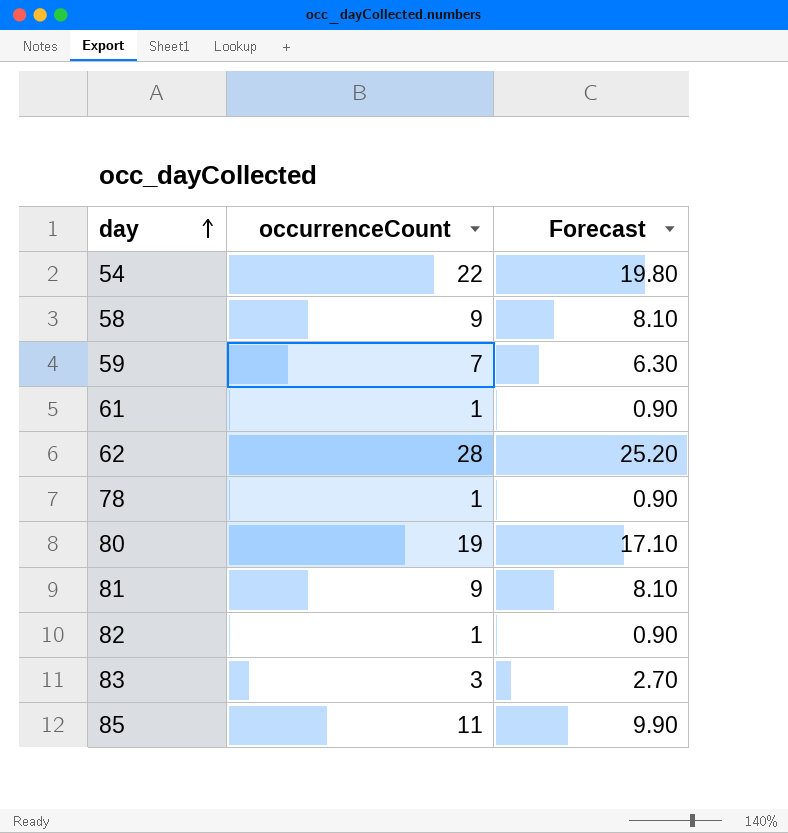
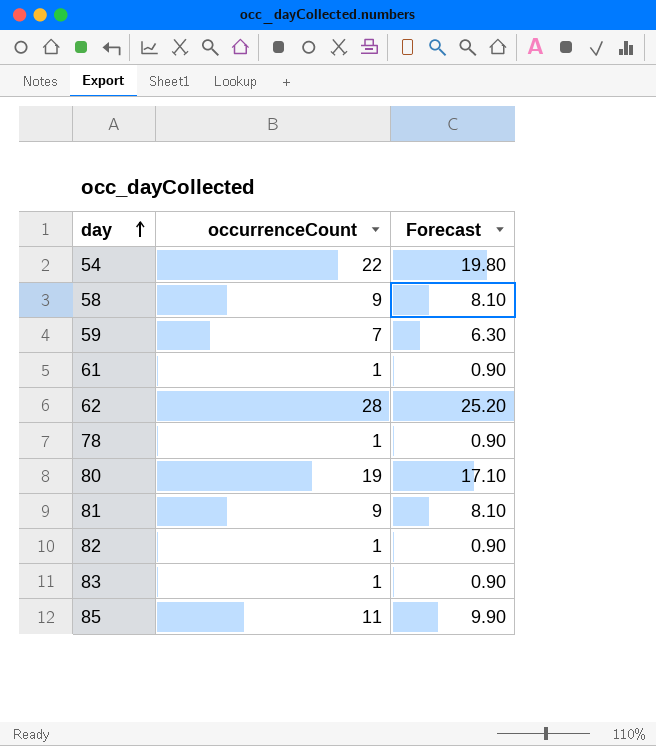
83 | occurrenceCount: 3 -> 1
83 | Forecast: 2.70 -> 0.90

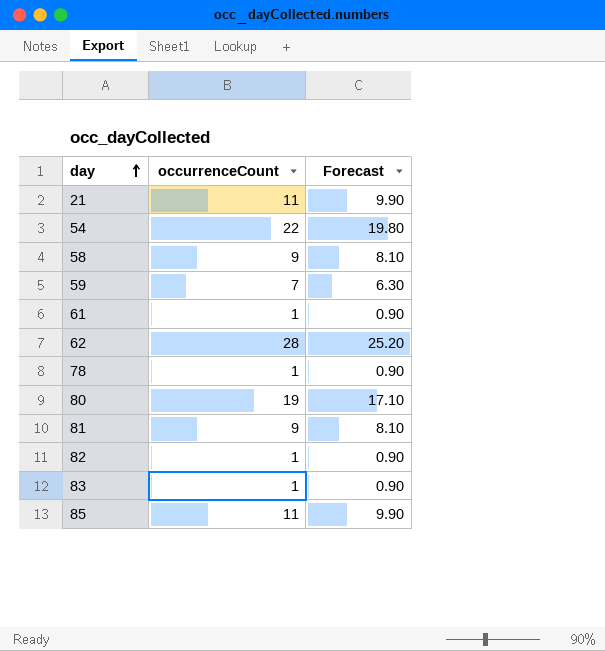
row 21: none -> 11 | 9.90

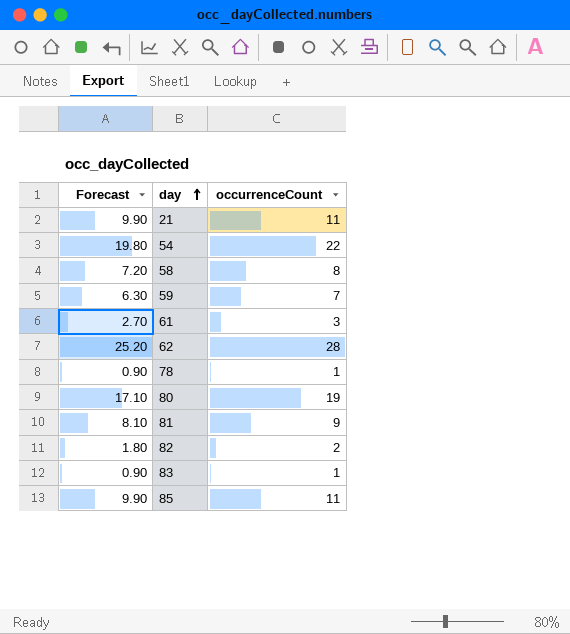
column Forecast | position: 3 -> 1
58 | Forecast: 8.10 -> 7.20
58 | occurrenceCount: 9 -> 8
61 | Forecast: 0.90 -> 2.70
61 | occurrenceCount: 1 -> 3
82 | Forecast: 0.90 -> 1.80
82 | occurrenceCount: 1 -> 2

